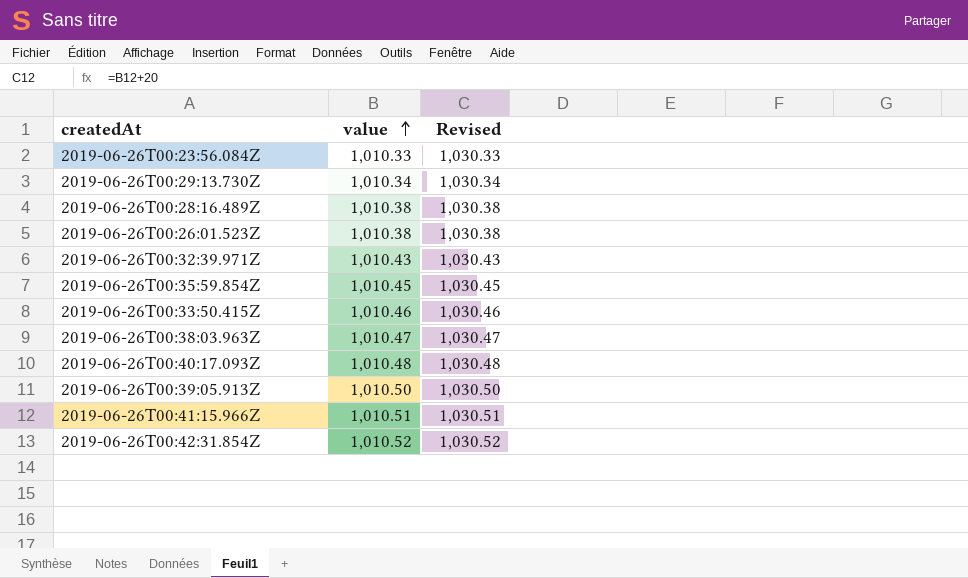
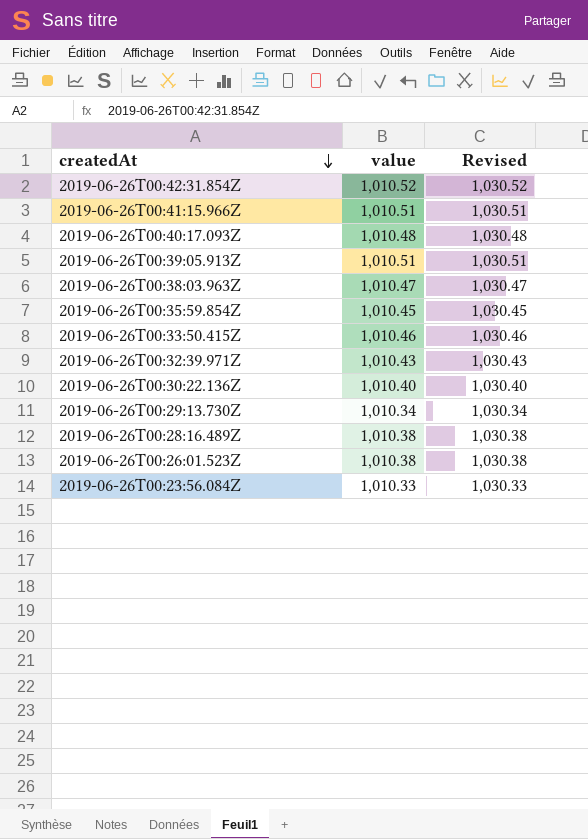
row order: value ascending -> createdAt descending
2019-06-26T00:39:05.913Z | value: 1,010.50 -> 1,010.51
2019-06-26T00:39:05.913Z | Revised: 1,030.50 -> 1,030.51
row 2019-06-26T00:30:22.136Z: none -> 1,010.40 | 1,030.40

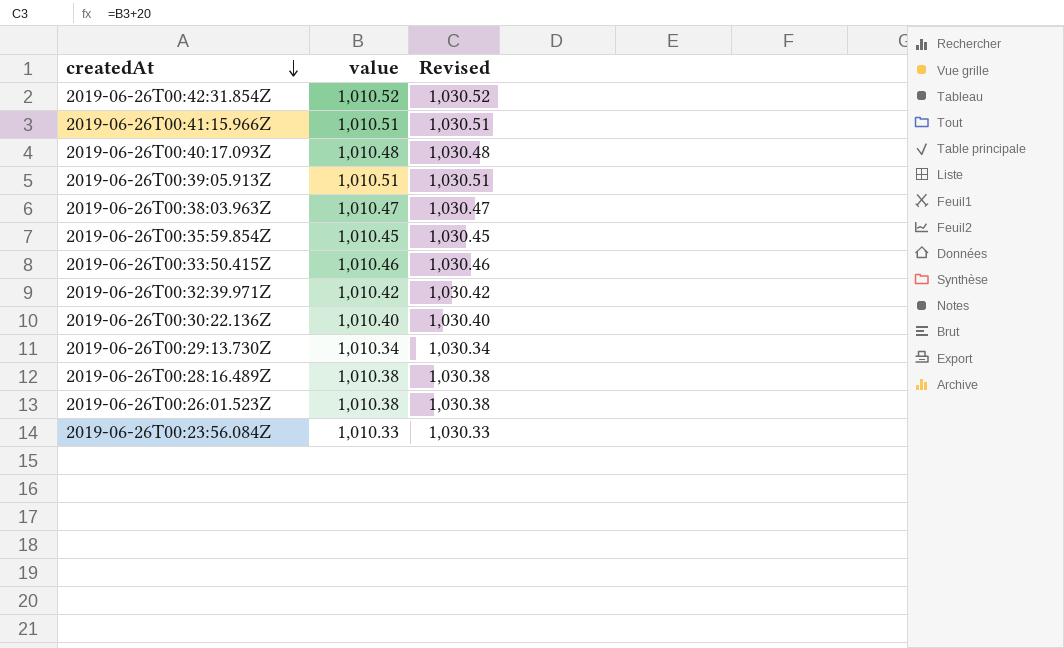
2019-06-26T00:32:39.971Z | value: 1,010.43 -> 1,010.42
2019-06-26T00:32:39.971Z | Revised: 1,030.43 -> 1,030.42

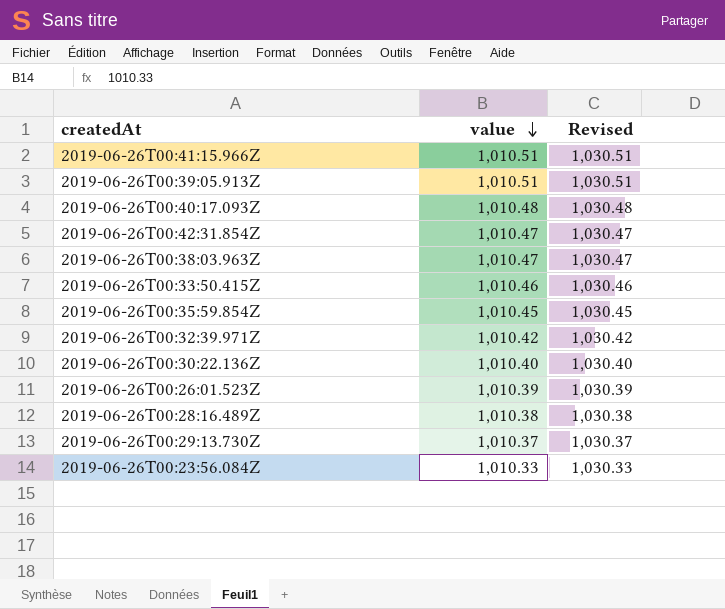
row order: createdAt descending -> value descending
2019-06-26T00:42:31.854Z | value: 1,010.52 -> 1,010.47
2019-06-26T00:42:31.854Z | Revised: 1,030.52 -> 1,030.47
2019-06-26T00:26:01.523Z | value: 1,010.38 -> 1,010.39
2019-06-26T00:26:01.523Z | Revised: 1,030.38 -> 1,030.39
2019-06-26T00:29:13.730Z | value: 1,010.34 -> 1,010.37
2019-06-26T00:29:13.730Z | Revised: 1,030.34 -> 1,030.37

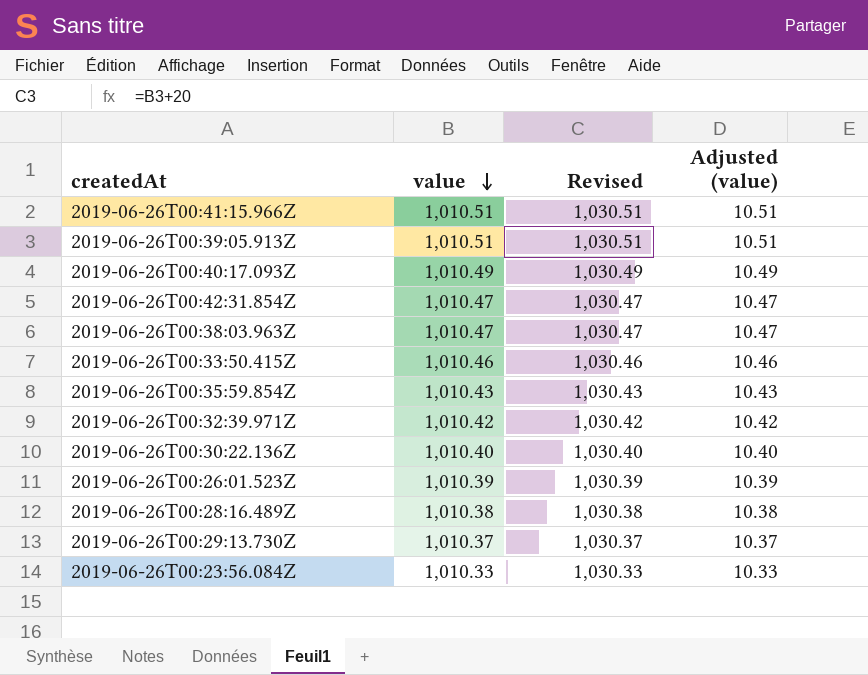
column Adjusted (value) | formula: none -> [value] - 1000
2019-06-26T00:40:17.093Z | value: 1,010.48 -> 1,010.49
2019-06-26T00:40:17.093Z | Revised: 1,030.48 -> 1,030.49
2019-06-26T00:35:59.854Z | value: 1,010.45 -> 1,010.43
2019-06-26T00:35:59.854Z | Revised: 1,030.45 -> 1,030.43

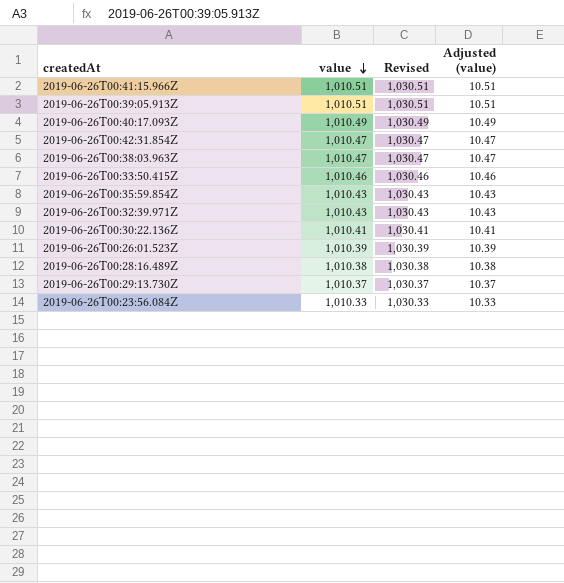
2019-06-26T00:32:39.971Z | value: 1,010.42 -> 1,010.43
2019-06-26T00:32:39.971Z | Revised: 1,030.42 -> 1,030.43
2019-06-26T00:32:39.971Z | Adjusted (value): 10.42 -> 10.43
2019-06-26T00:30:22.136Z | value: 1,010.40 -> 1,010.41
2019-06-26T00:30:22.136Z | Revised: 1,030.40 -> 1,030.41
2019-06-26T00:30:22.136Z | Adjusted (value): 10.40 -> 10.41

